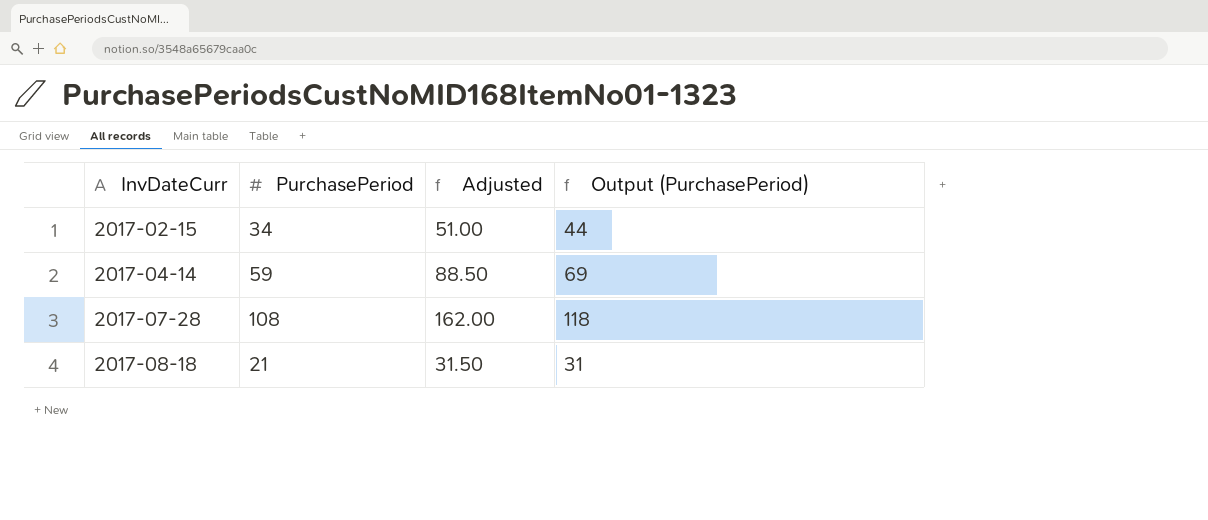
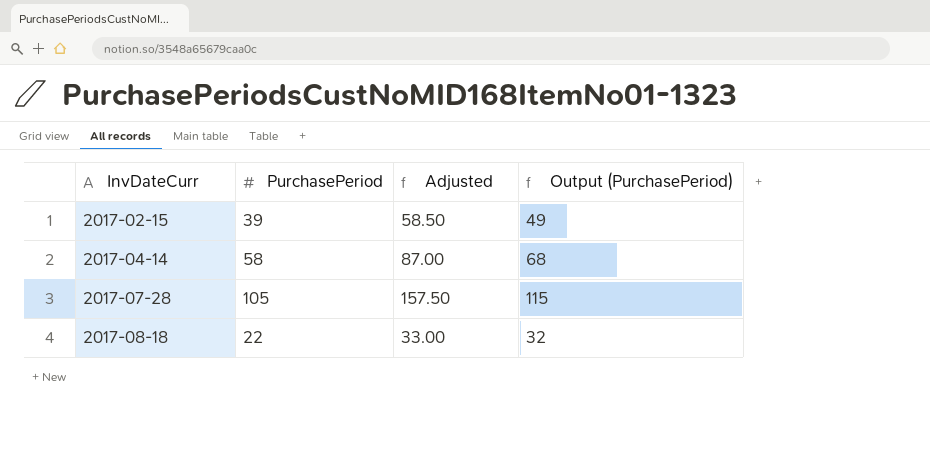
2017-02-15 | PurchasePeriod: 34 -> 39
2017-02-15 | Adjusted: 51.00 -> 58.50
2017-02-15 | Output (PurchasePeriod): 44 -> 49
2017-04-14 | PurchasePeriod: 59 -> 58
2017-04-14 | Adjusted: 88.50 -> 87.00
2017-04-14 | Output (PurchasePeriod): 69 -> 68
2017-07-28 | PurchasePeriod: 108 -> 105
2017-07-28 | Adjusted: 162.00 -> 157.50
2017-07-28 | Output (PurchasePeriod): 118 -> 115
2017-08-18 | PurchasePeriod: 21 -> 22
2017-08-18 | Adjusted: 31.50 -> 33.00
2017-08-18 | Output (PurchasePeriod): 31 -> 32

